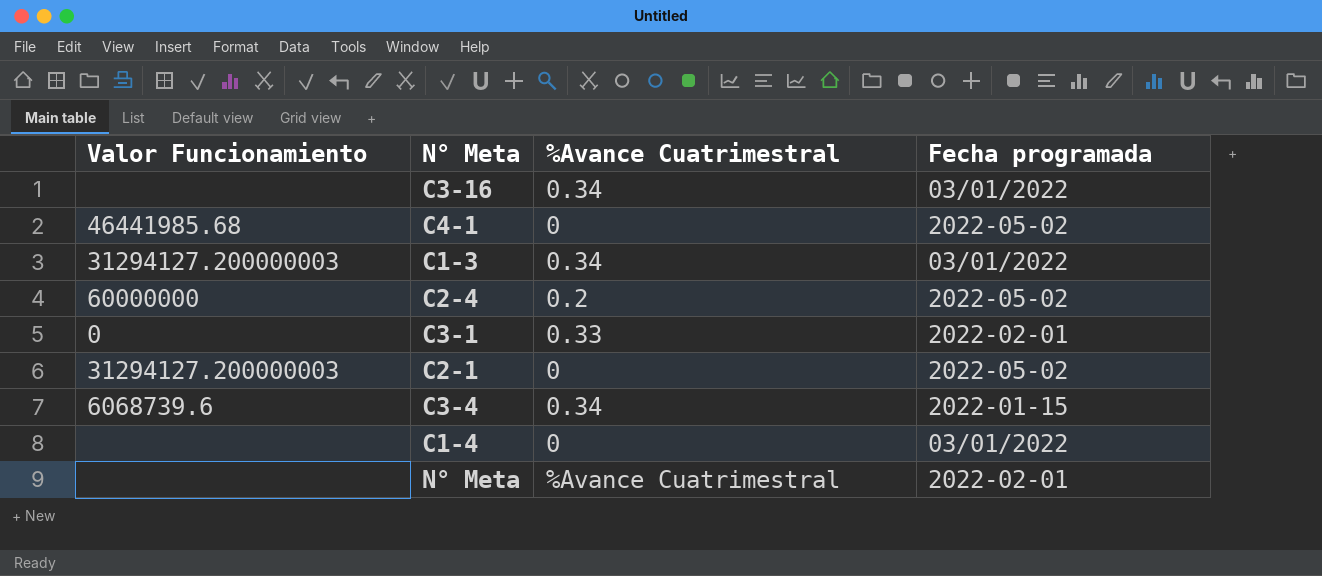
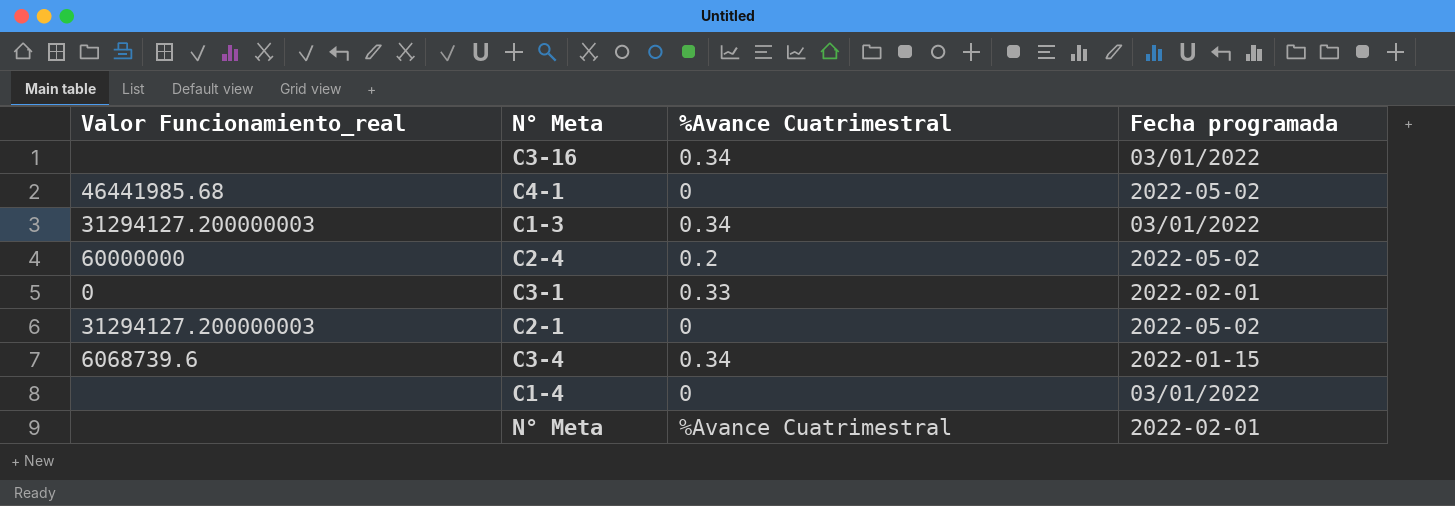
column name: Valor Funcionamiento -> Valor Funcionamiento_real

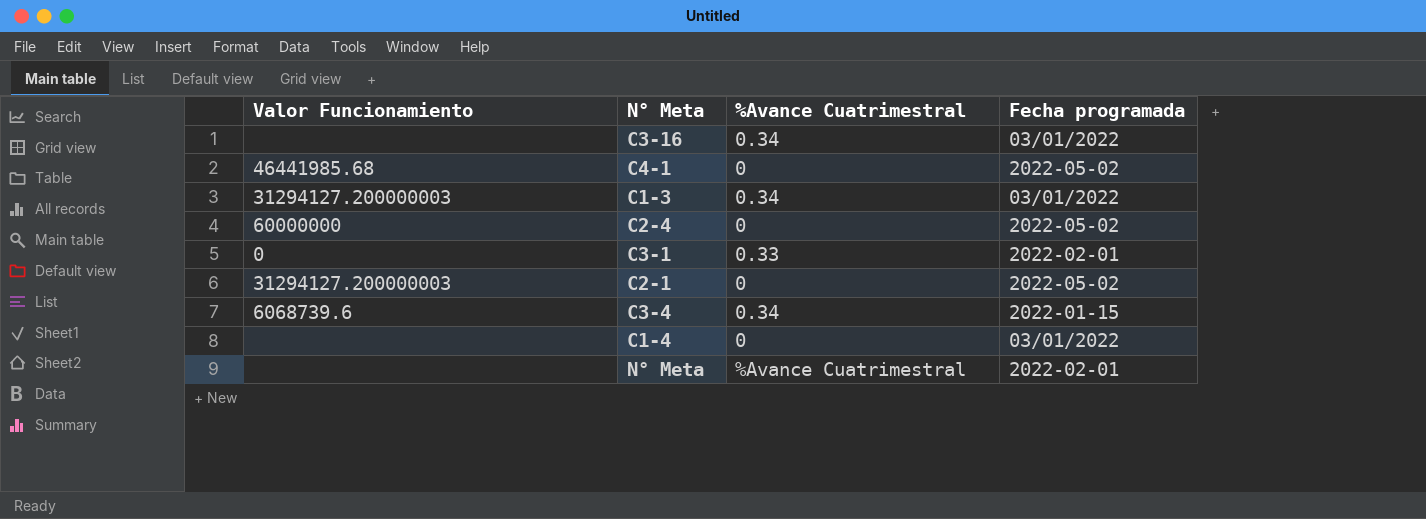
column name: Valor Funcionamiento_real -> Valor Funcionamiento
C2-4 | %Avance Cuatrimestral: 0.2 -> 0

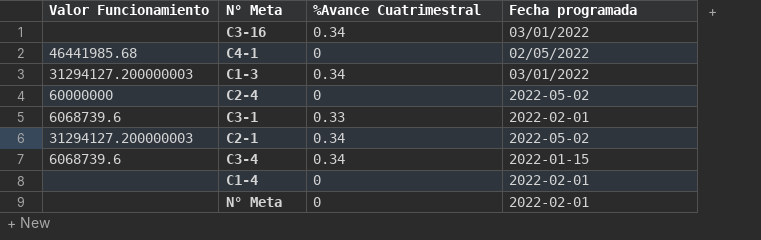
C4-1 | Fecha programada: 2022-05-02 -> 02/05/2022
C3-1 | Valor Funcionamiento: 0 -> 6068739.6
C2-1 | %Avance Cuatrimestral: 0 -> 0.34
C1-4 | Fecha programada: 03/01/2022 -> 2022-02-01
N° Meta | %Avance Cuatrimestral: %Avance Cuatrimestral -> 0

